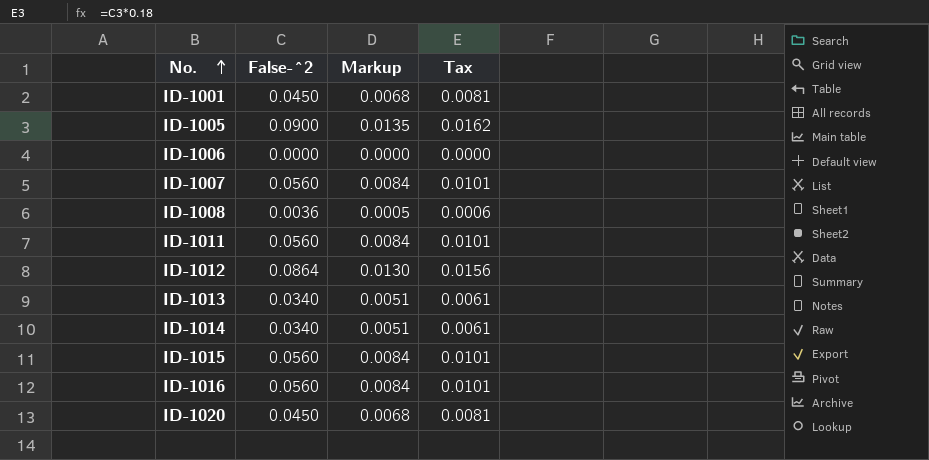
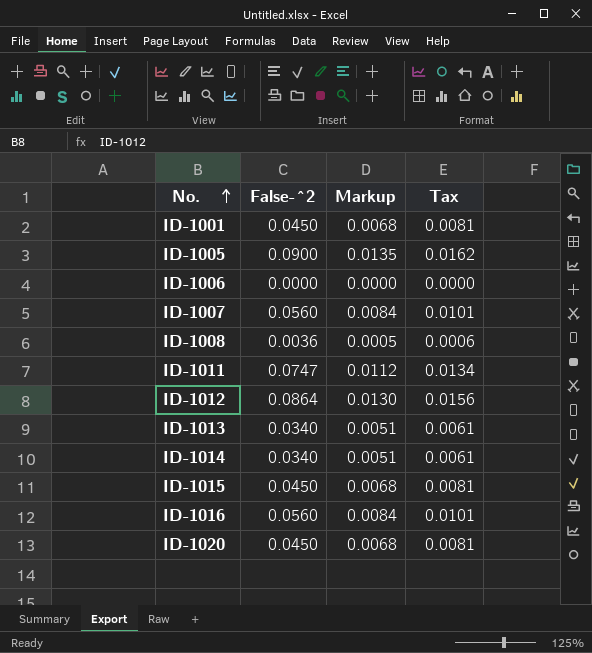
ID-1011 | False-^2: 0.0560 -> 0.0747
ID-1011 | Markup: 0.0084 -> 0.0112
ID-1011 | Tax: 0.0101 -> 0.0134
ID-1015 | False-^2: 0.0560 -> 0.0450
ID-1015 | Markup: 0.0084 -> 0.0068
ID-1015 | Tax: 0.0101 -> 0.0081

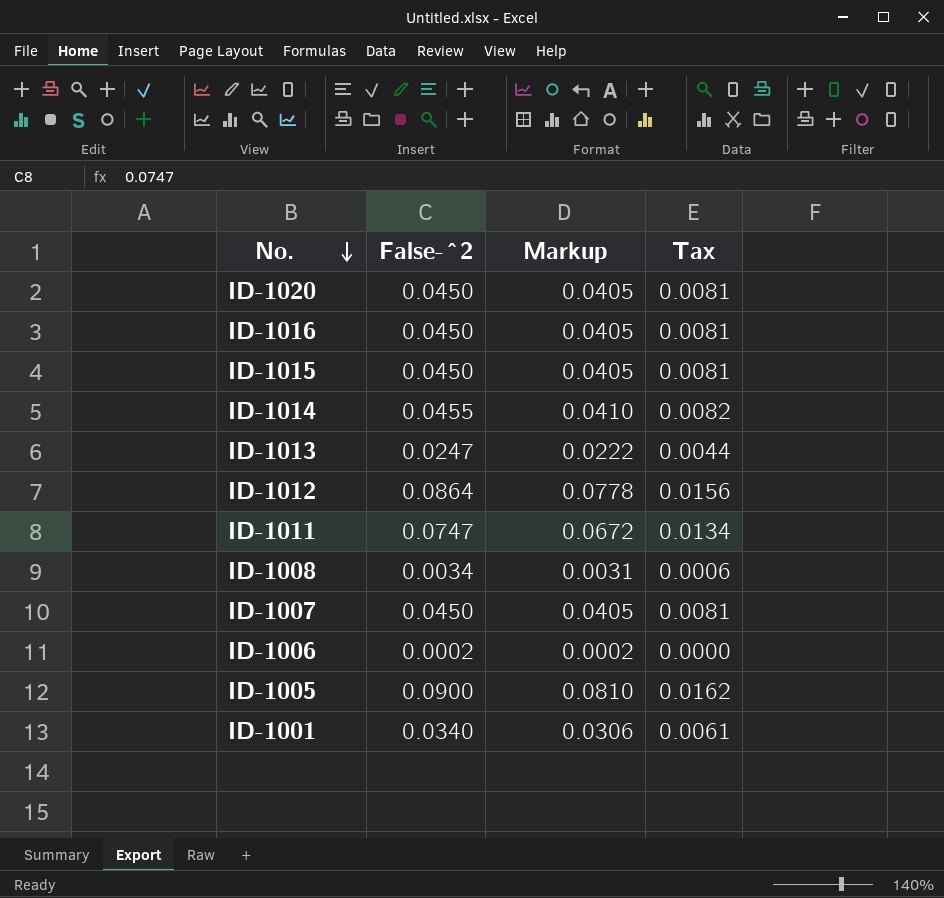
row order: No. ascending -> No. descending
column Markup | formula: [False-^2] * 0.15 -> [False-^2] * 0.9
ID-1016 | False-^2: 0.0560 -> 0.0450
ID-1016 | Tax: 0.0101 -> 0.0081
ID-1014 | False-^2: 0.0340 -> 0.0455
ID-1014 | Tax: 0.0061 -> 0.0082
ID-1013 | False-^2: 0.0340 -> 0.0247
ID-1013 | Tax: 0.0061 -> 0.0044
ID-1008 | False-^2: 0.0036 -> 0.0034
ID-1007 | False-^2: 0.0560 -> 0.0450
ID-1007 | Tax: 0.0101 -> 0.0081
ID-1006 | False-^2: 0.0000 -> 0.0002
ID-1001 | False-^2: 0.0450 -> 0.0340
ID-1001 | Tax: 0.0081 -> 0.0061

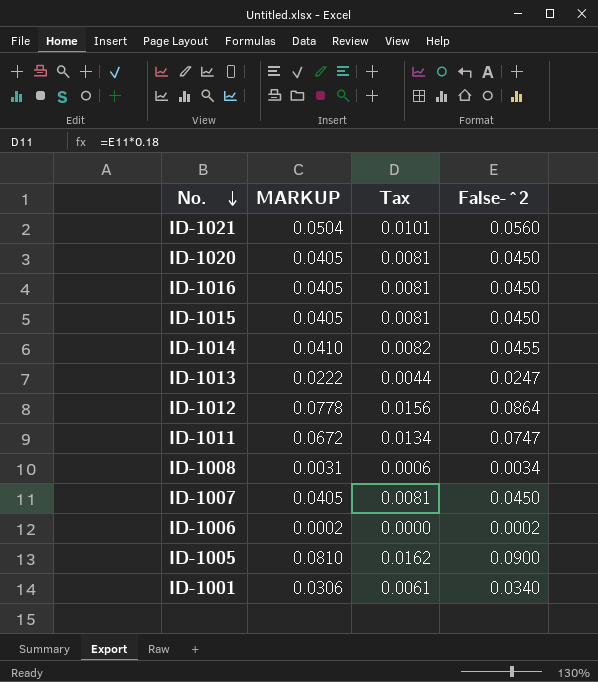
column name: Markup -> MARKUP
column False-^2 | position: 2 -> 4
row ID-1021: none -> 0.0504 | 0.0101 | 0.0560

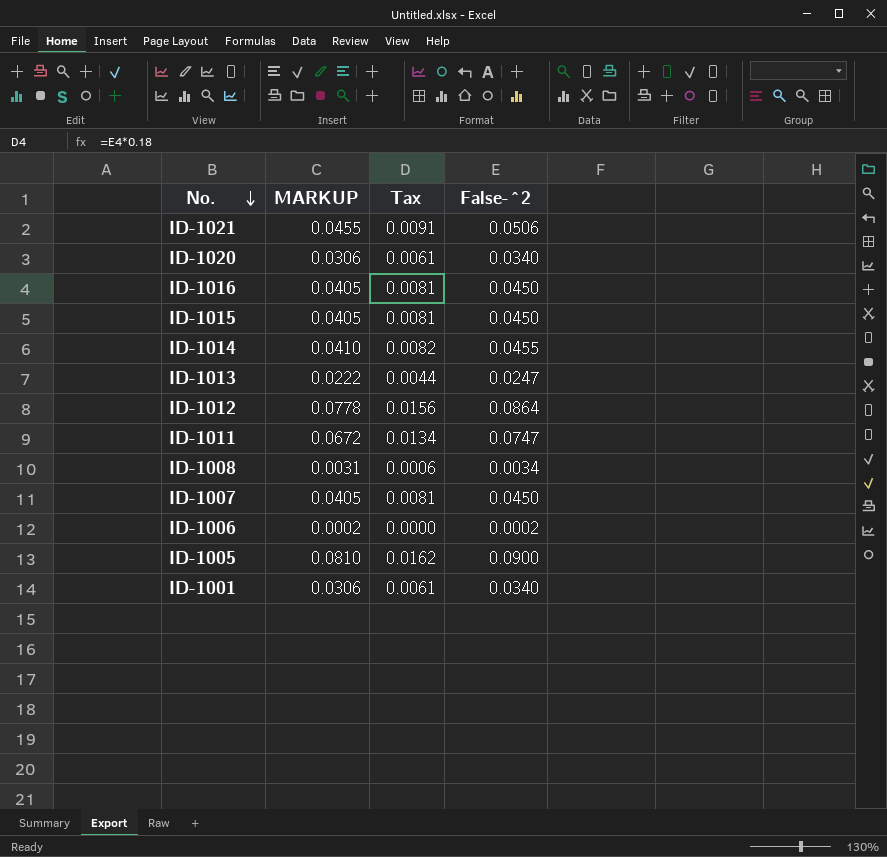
ID-1021 | MARKUP: 0.0504 -> 0.0455
ID-1021 | Tax: 0.0101 -> 0.0091
ID-1021 | False-^2: 0.0560 -> 0.0506
ID-1020 | MARKUP: 0.0405 -> 0.0306
ID-1020 | Tax: 0.0081 -> 0.0061
ID-1020 | False-^2: 0.0450 -> 0.0340

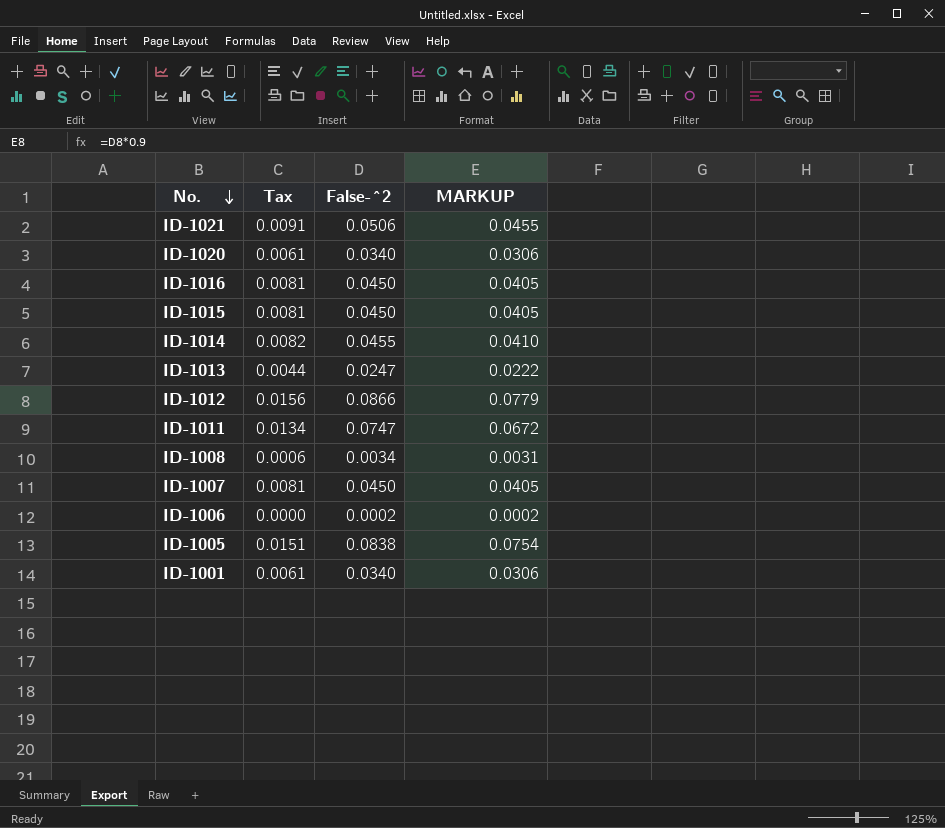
column MARKUP | position: 2 -> 4
ID-1012 | False-^2: 0.0864 -> 0.0866
ID-1012 | MARKUP: 0.0778 -> 0.0779
ID-1005 | Tax: 0.0162 -> 0.0151
ID-1005 | False-^2: 0.0900 -> 0.0838
ID-1005 | MARKUP: 0.0810 -> 0.0754

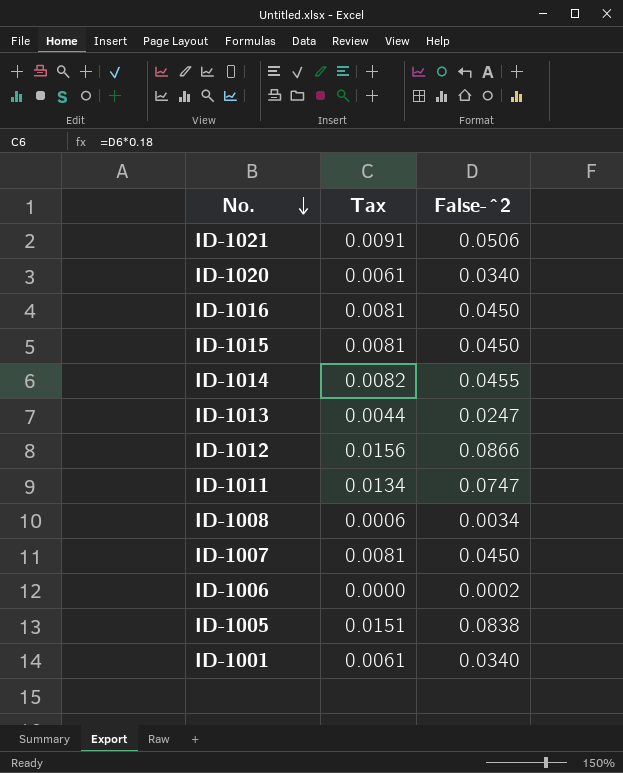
column MARKUP | formula: [False-^2] * 0.9 -> none

